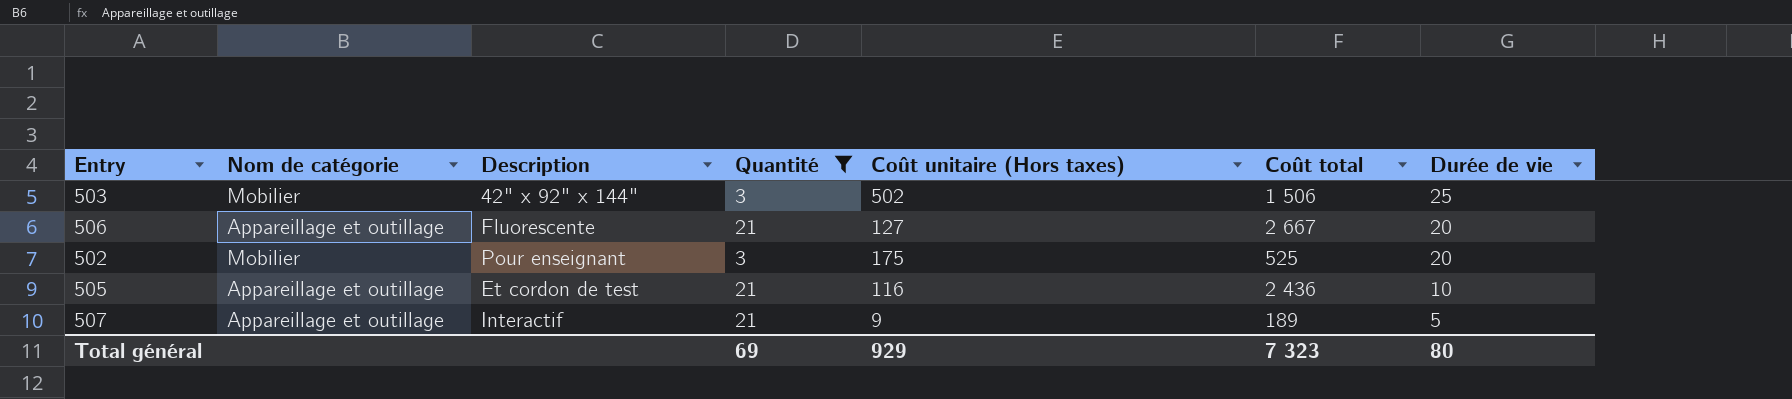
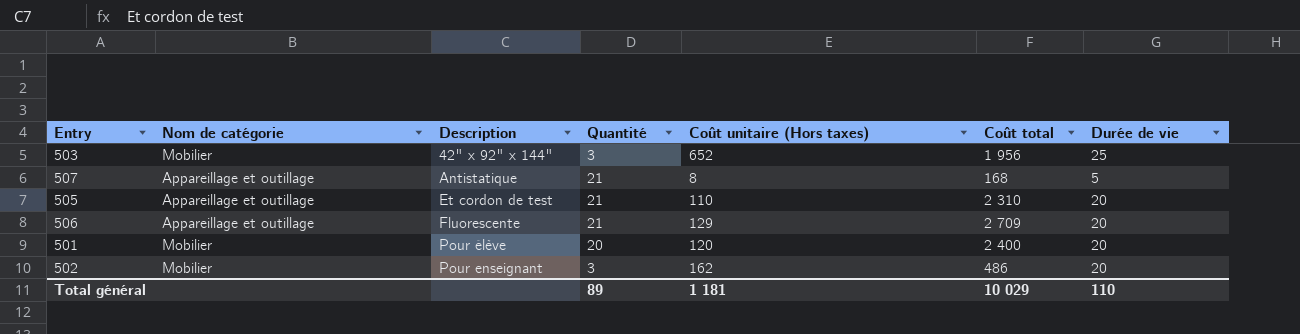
filter: Quantité != 20 -> none
row order: Durée de vie descending -> Description ascending
503 | Coût unitaire (Hors taxes): 502 -> 652
503 | Coût total: 1 506 -> 1 956
507 | Description: Interactif -> Antistatique
507 | Coût unitaire (Hors taxes): 9 -> 8
507 | Coût total: 189 -> 168
505 | Coût unitaire (Hors taxes): 116 -> 110
505 | Coût total: 2 436 -> 2 310
505 | Durée de vie: 10 -> 20
506 | Coût unitaire (Hors taxes): 127 -> 129
506 | Coût total: 2 667 -> 2 709
502 | Coût unitaire (Hors taxes): 175 -> 162
502 | Coût total: 525 -> 486
Total général | Quantité: 69 -> 89
Total général | Coût unitaire (Hors taxes): 929 -> 1 181
Total général | Coût total: 7 323 -> 10 029
Total général | Durée de vie: 80 -> 110

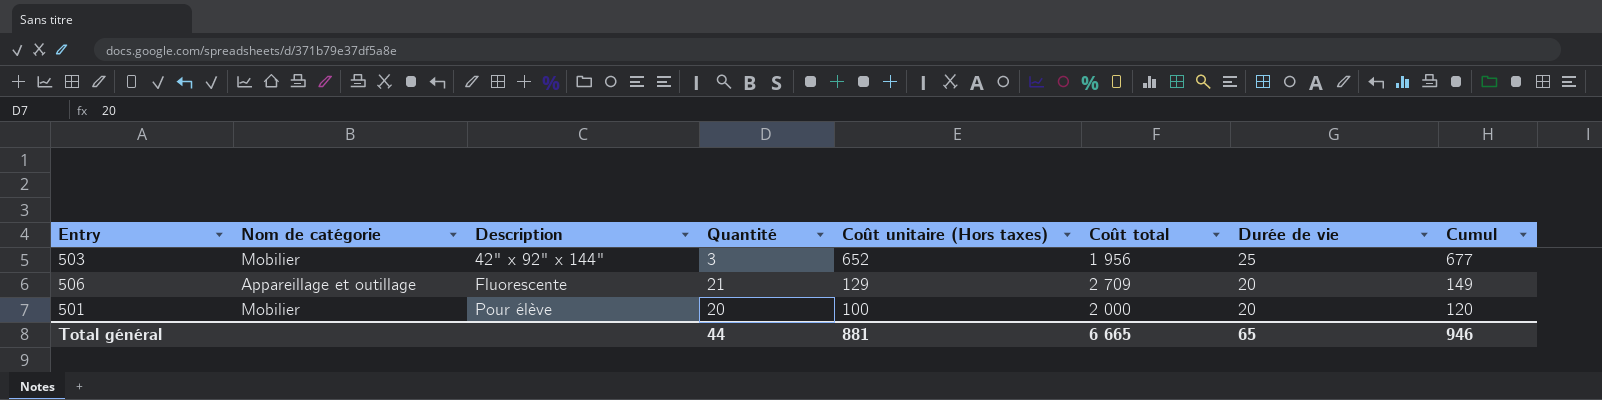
column Cumul | formula: none -> [Coût unitaire (Hors taxes)] + [Durée de vie]
row 507: Appareillage et outillage | Antistatique | 21 | 8 | 168 | 5 -> none
row 505: Appareillage et outillage | Et cordon de test | 21 | 110 | 2 310 | 20 -> none
row 502: Mobilier | Pour enseignant | 3 | 162 | 486 | 20 -> none
501 | Coût unitaire (Hors taxes): 120 -> 100
501 | Coût total: 2 400 -> 2 000
Total général | Quantité: 89 -> 44
Total général | Coût unitaire (Hors taxes): 1 181 -> 881
Total général | Coût total: 10 029 -> 6 665
Total général | Durée de vie: 110 -> 65

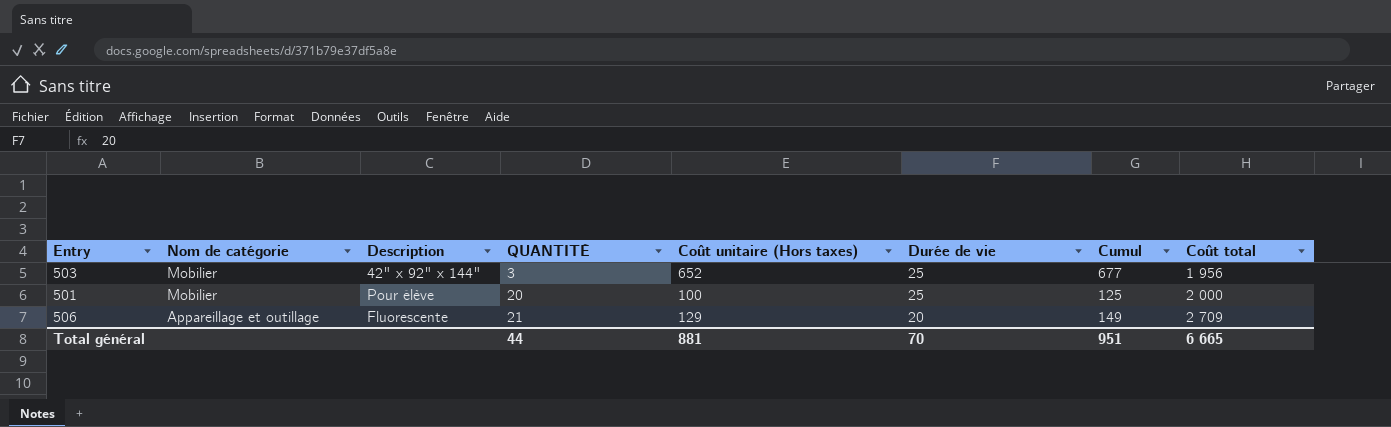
row order: Description ascending -> Nom de catégorie descending
column name: Quantité -> QUANTITÉ
column Coût total | position: 6 -> 8
501 | Durée de vie: 20 -> 25
501 | Cumul: 120 -> 125
Total général | Durée de vie: 65 -> 70
Total général | Cumul: 946 -> 951

